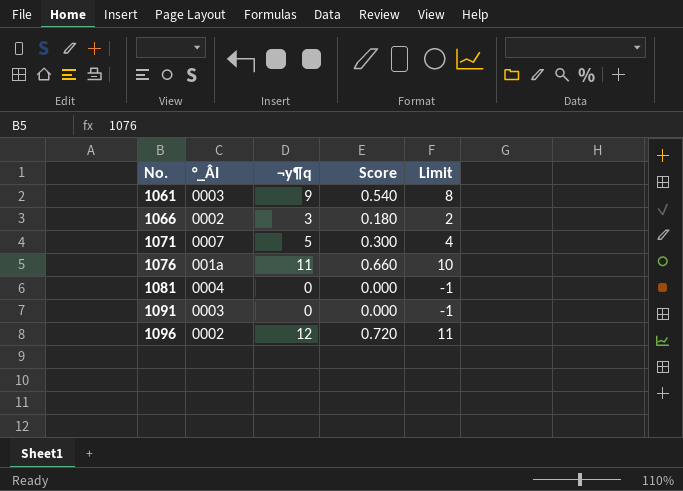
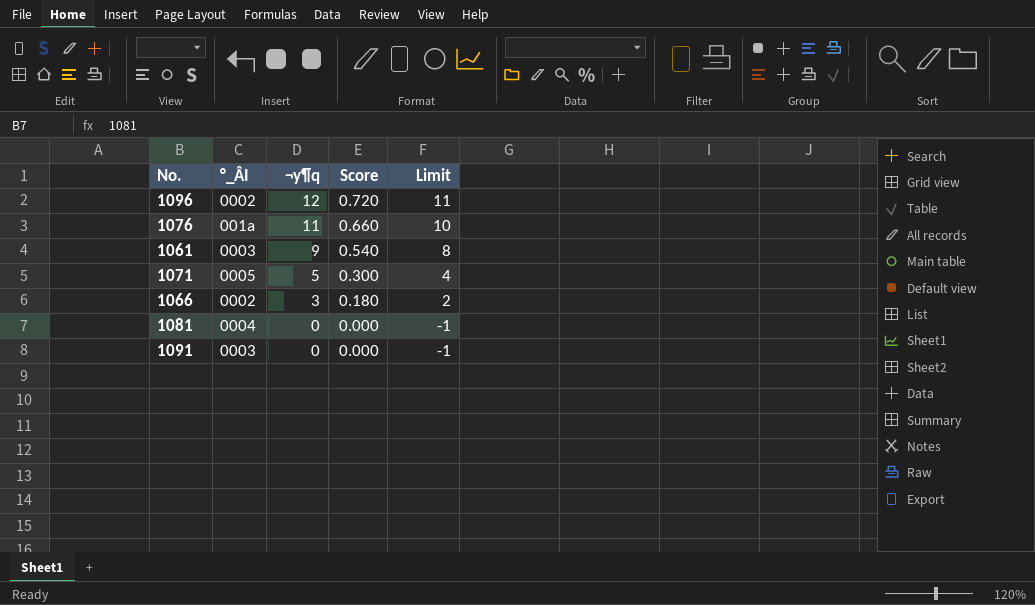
row order: No. ascending -> ¬y¶q descending
1071 | °_ÂI: 0007 -> 0005

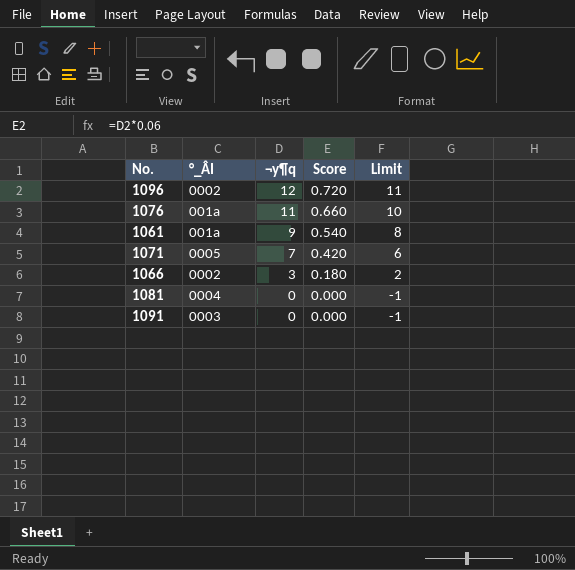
1061 | °_ÂI: 0003 -> 001a
1071 | ¬y¶q: 5 -> 7
1071 | Score: 0.300 -> 0.420
1071 | Limit: 4 -> 6

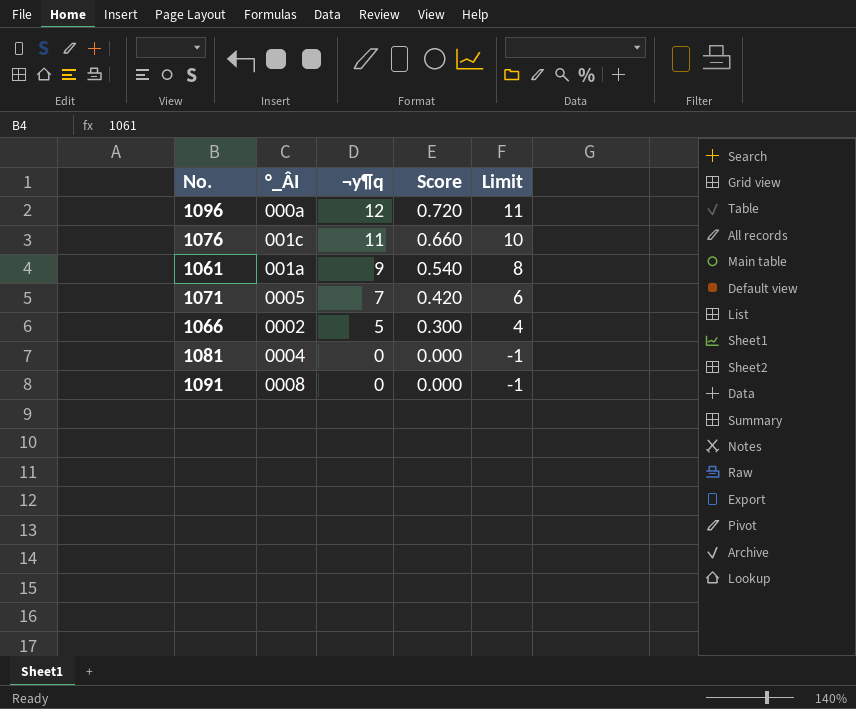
1096 | °_ÂI: 0002 -> 000a
1076 | °_ÂI: 001a -> 001c
1066 | ¬y¶q: 3 -> 5
1066 | Score: 0.180 -> 0.300
1066 | Limit: 2 -> 4
1091 | °_ÂI: 0003 -> 0008

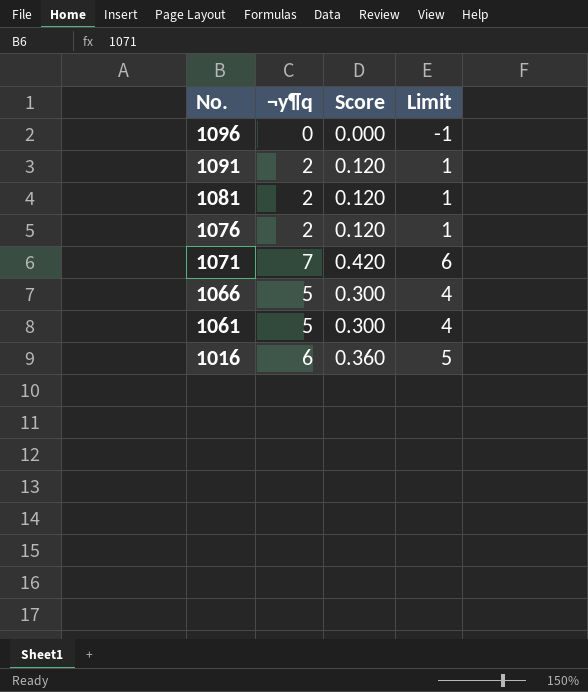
row order: ¬y¶q descending -> No. descending
column °_ÂI | position: 2 -> none
1096 | ¬y¶q: 12 -> 0
1096 | Score: 0.720 -> 0.000
1096 | Limit: 11 -> -1
1091 | ¬y¶q: 0 -> 2
1091 | Score: 0.000 -> 0.120
1091 | Limit: -1 -> 1
1081 | ¬y¶q: 0 -> 2
1081 | Score: 0.000 -> 0.120
1081 | Limit: -1 -> 1
1076 | ¬y¶q: 11 -> 2
1076 | Score: 0.660 -> 0.120
1076 | Limit: 10 -> 1
1061 | ¬y¶q: 9 -> 5
1061 | Score: 0.540 -> 0.300
1061 | Limit: 8 -> 4
row 1016: none -> 6 | 0.360 | 5

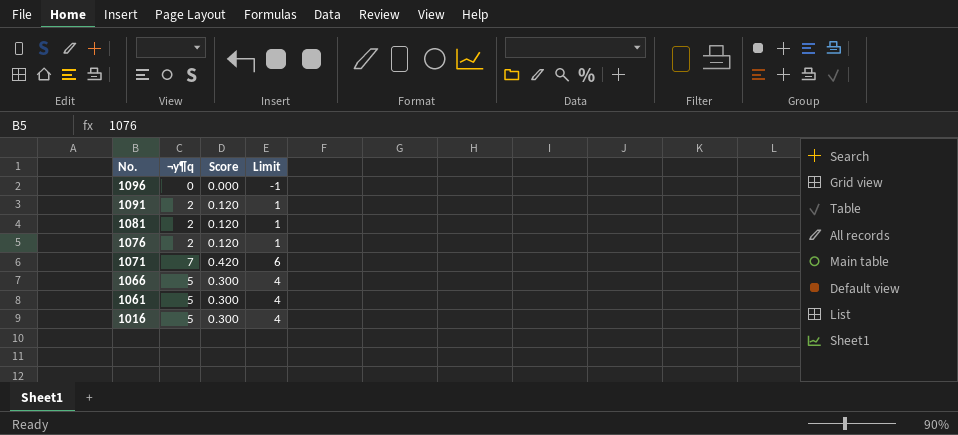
1016 | ¬y¶q: 6 -> 5
1016 | Score: 0.360 -> 0.300
1016 | Limit: 5 -> 4

